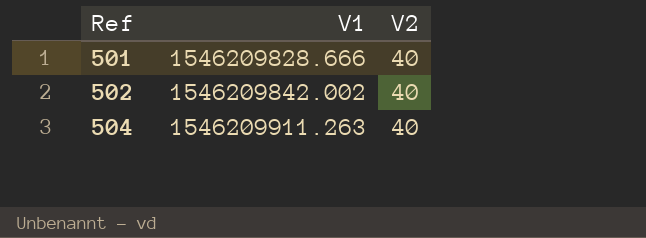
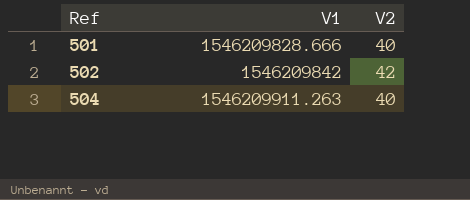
502 | V1: 1546209842.002 -> 1546209842
502 | V2: 40 -> 42

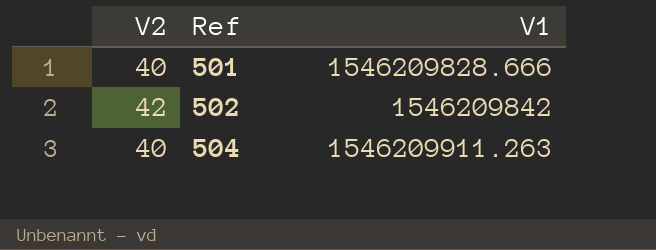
column V2 | position: 3 -> 1

